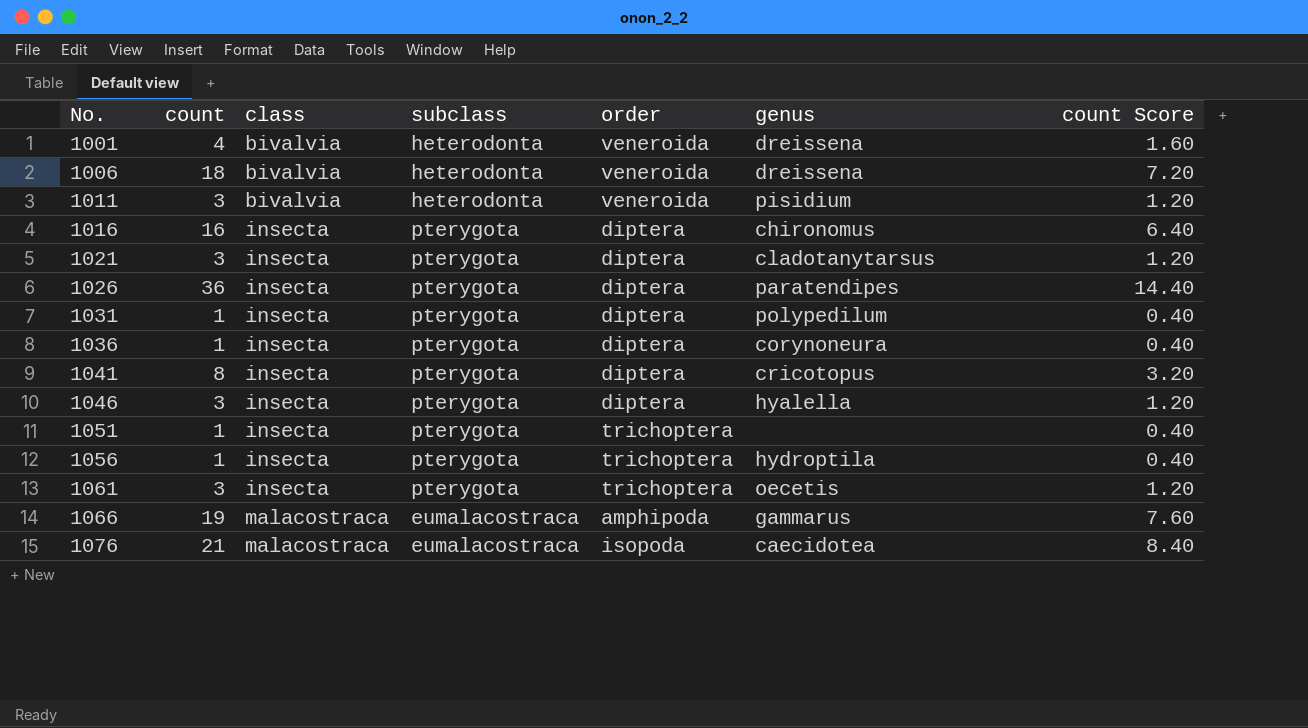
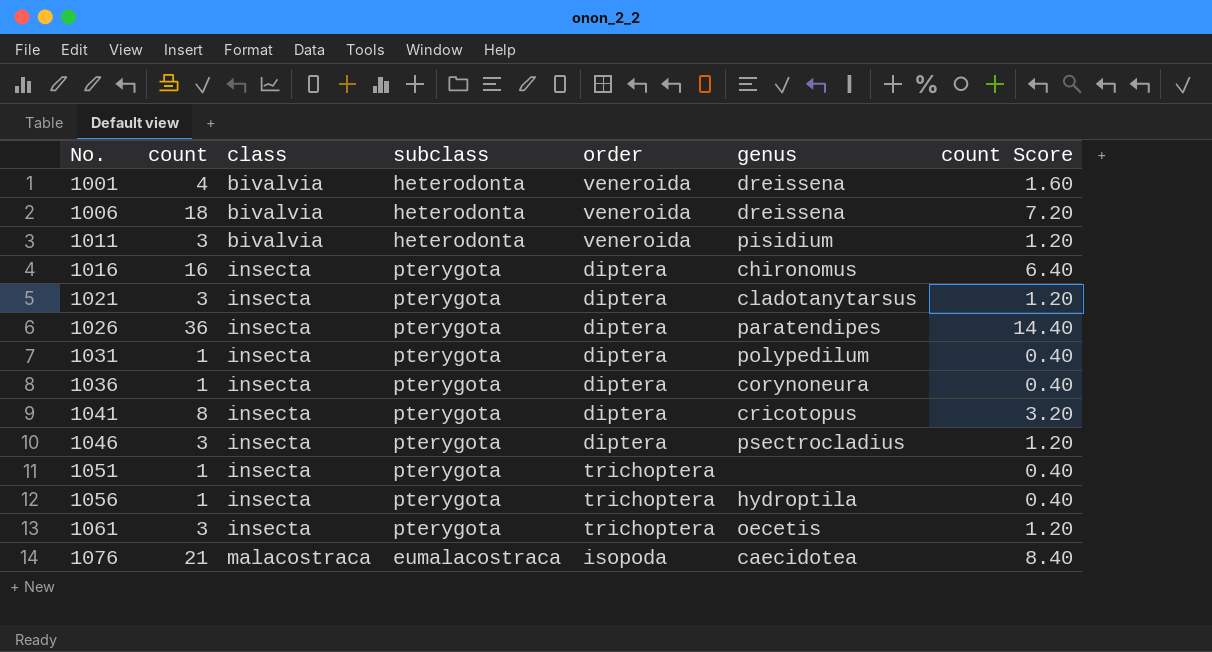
row 1066: 19 | malacostraca | eumalacostraca | amphipoda | gammarus | 7.60 -> none
1046 | genus: hyalella -> psectrocladius

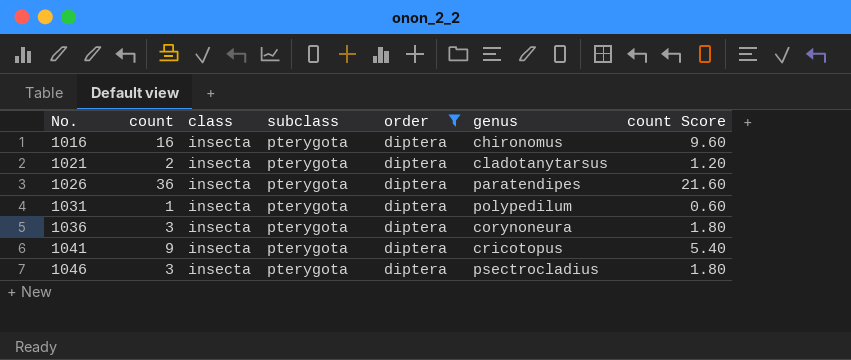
filter: none -> order = diptera
column count Score | formula: [count] * 0.4 -> [count] * 0.6
1021 | count: 3 -> 2
1036 | count: 1 -> 3
1041 | count: 8 -> 9

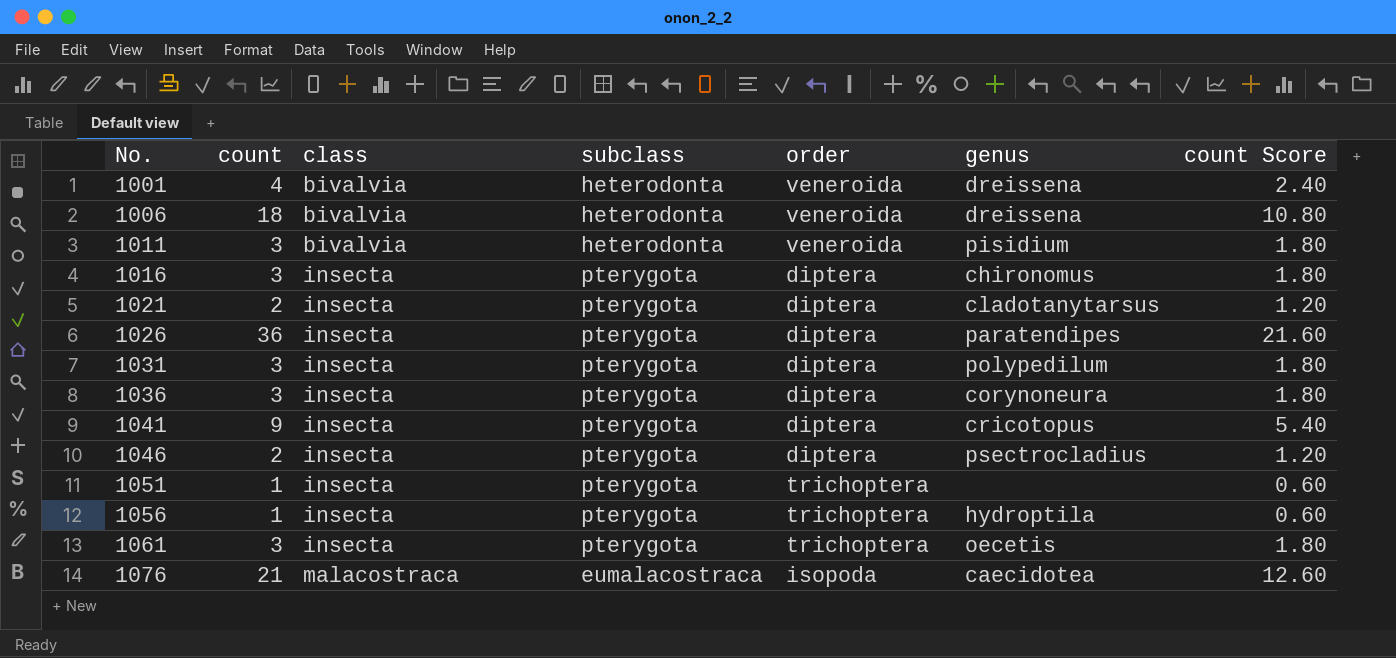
filter: order = diptera -> none
1016 | count: 16 -> 3
1016 | count Score: 9.60 -> 1.80
1031 | count: 1 -> 3
1031 | count Score: 0.60 -> 1.80
1046 | count: 3 -> 2
1046 | count Score: 1.80 -> 1.20

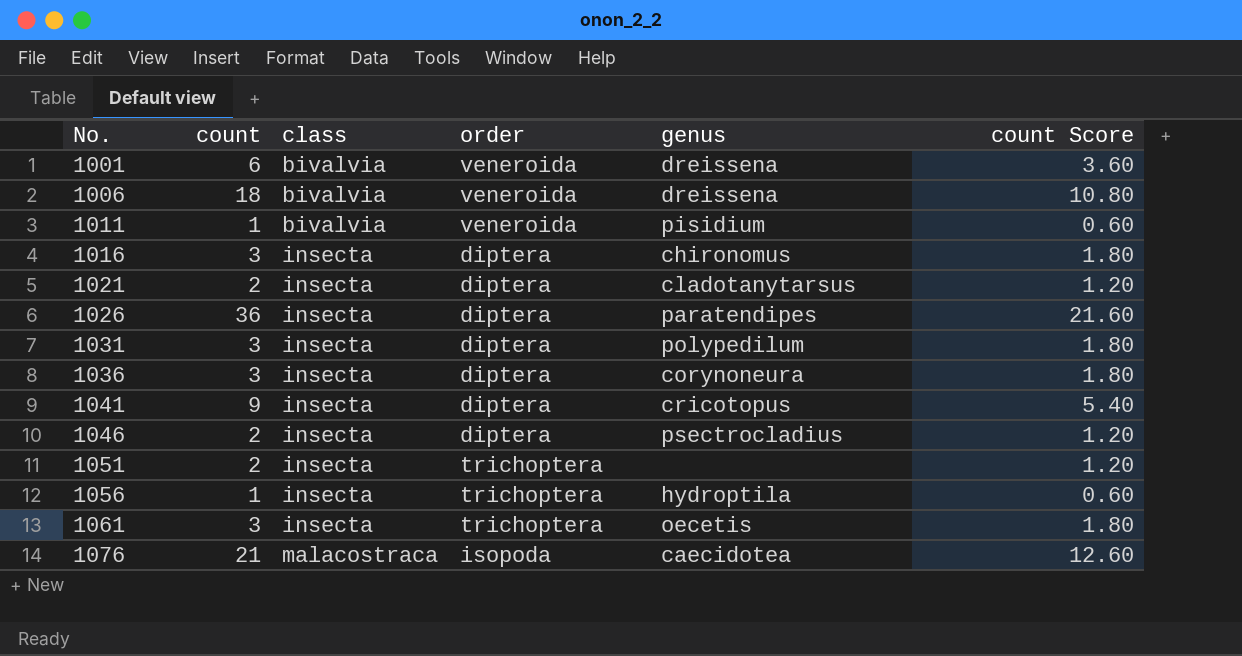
column subclass | position: 4 -> none
1001 | count: 4 -> 6
1001 | count Score: 2.40 -> 3.60
1011 | count: 3 -> 1
1011 | count Score: 1.80 -> 0.60
1051 | count: 1 -> 2
1051 | count Score: 0.60 -> 1.20

